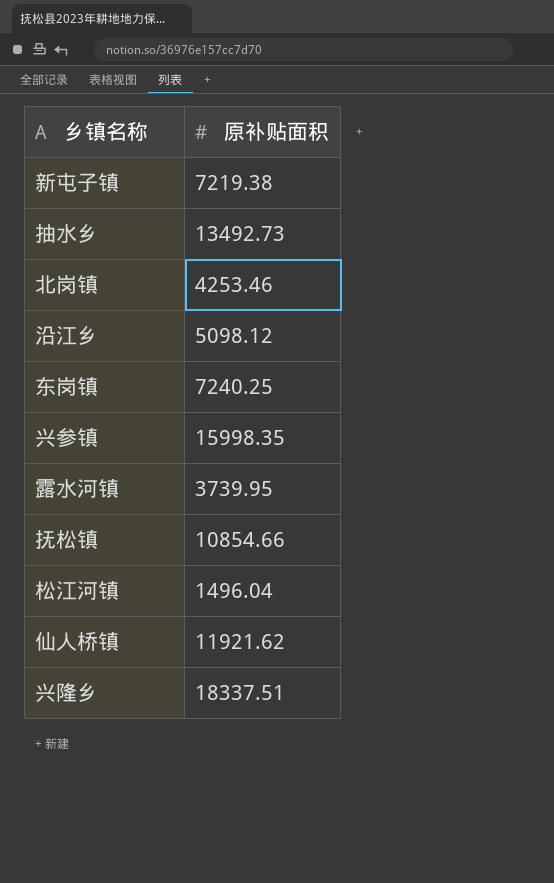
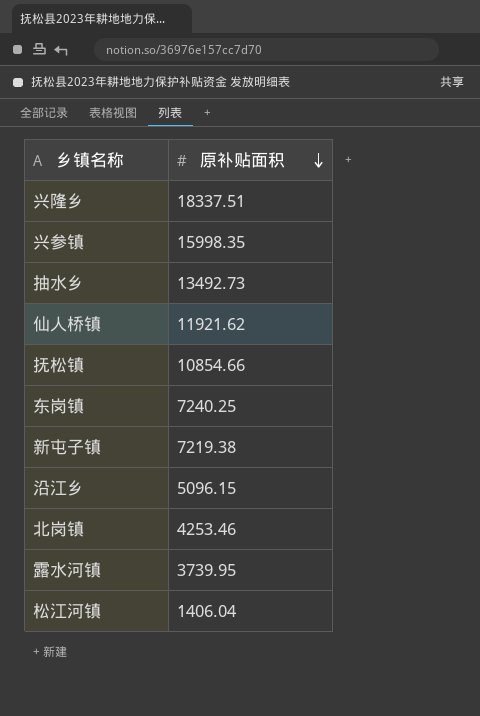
row order: none -> 原补贴面积 descending
沿江乡 | 原补贴面积: 5098.12 -> 5096.15
松江河镇 | 原补贴面积: 1496.04 -> 1406.04

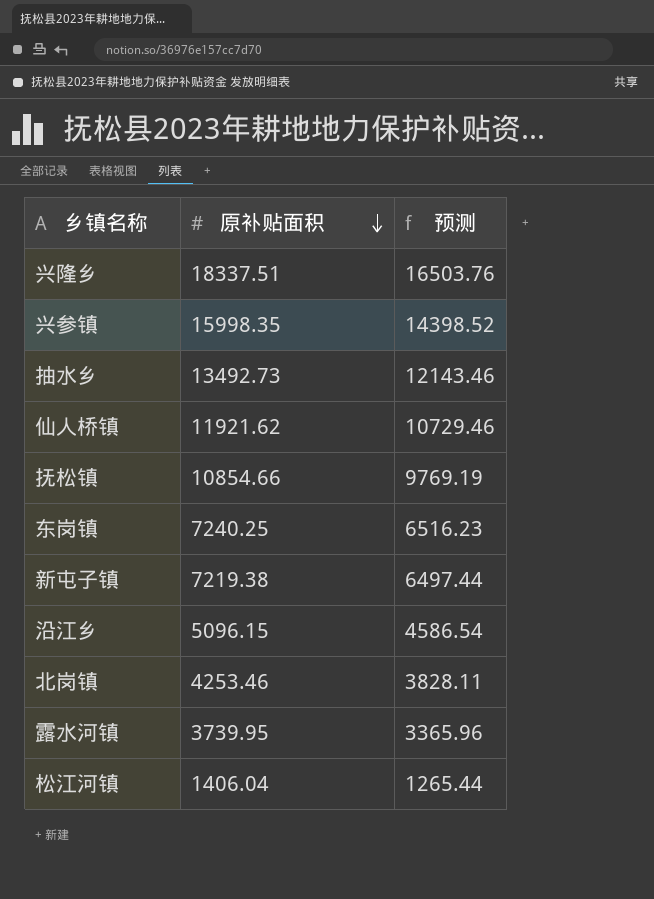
column 预测 | formula: none -> [原补贴面积] * 0.9

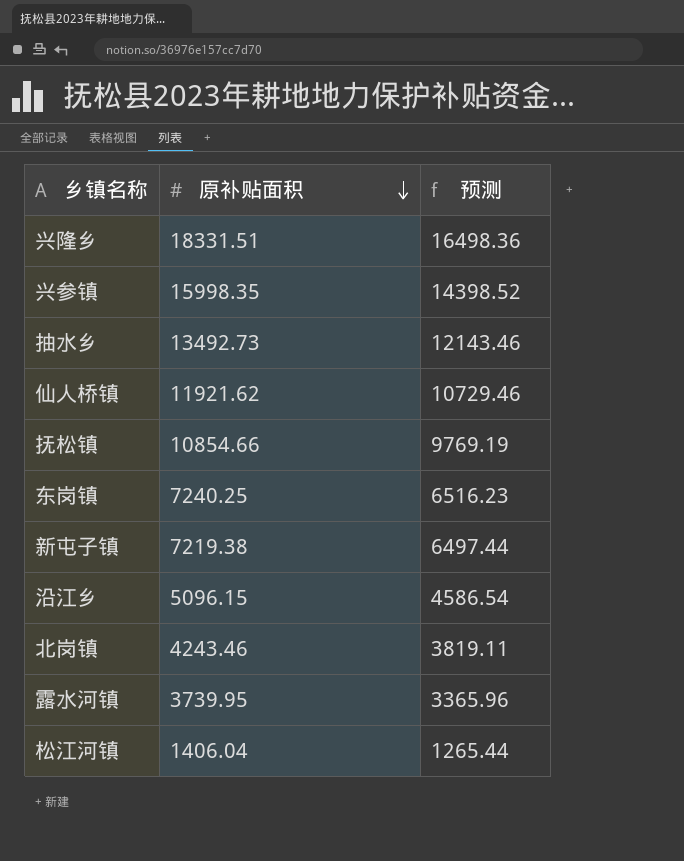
兴隆乡 | 原补贴面积: 18337.51 -> 18331.51
兴隆乡 | 预测: 16503.76 -> 16498.36
北岗镇 | 原补贴面积: 4253.46 -> 4243.46
北岗镇 | 预测: 3828.11 -> 3819.11

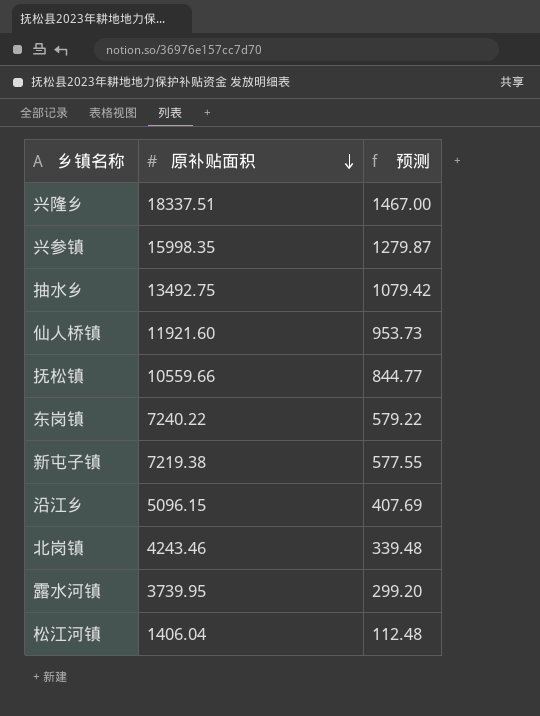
column 预测 | formula: [原补贴面积] * 0.9 -> [原补贴面积] * 0.08
兴隆乡 | 原补贴面积: 18331.51 -> 18337.51
抽水乡 | 原补贴面积: 13492.73 -> 13492.75
仙人桥镇 | 原补贴面积: 11921.62 -> 11921.60
抚松镇 | 原补贴面积: 10854.66 -> 10559.66
东岗镇 | 原补贴面积: 7240.25 -> 7240.22

